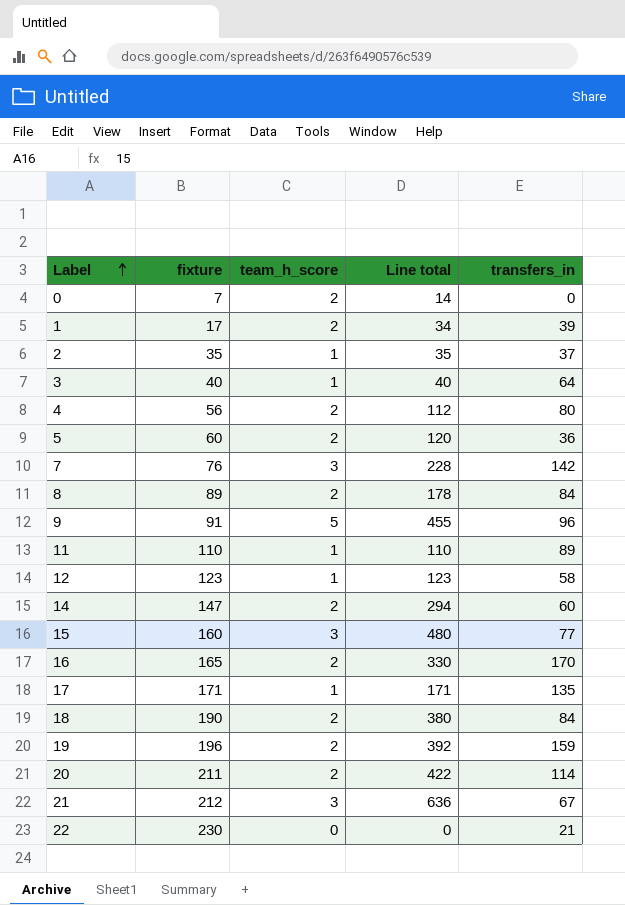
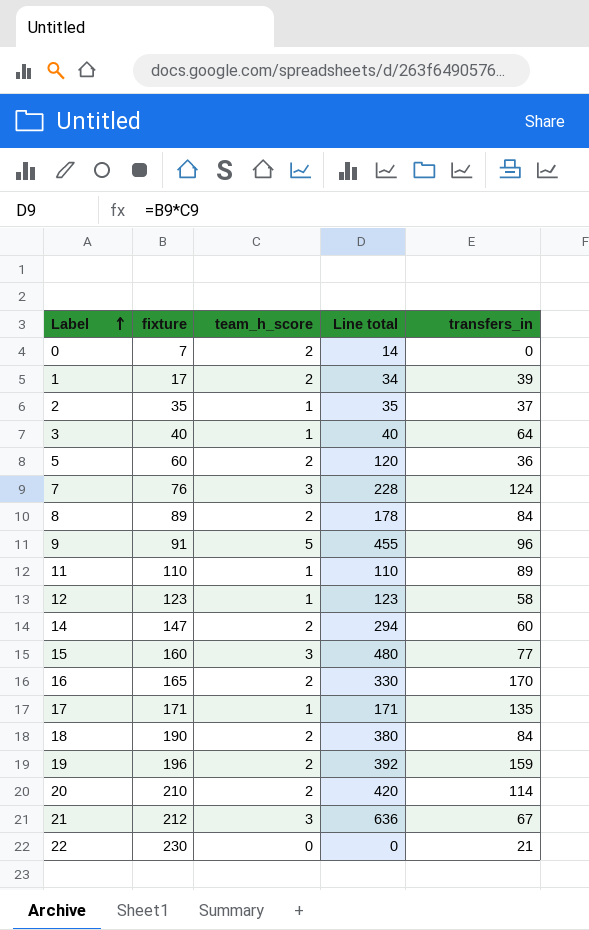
row 4: 56 | 2 | 112 | 80 -> none
7 | transfers_in: 142 -> 124
20 | fixture: 211 -> 210
20 | Line total: 422 -> 420

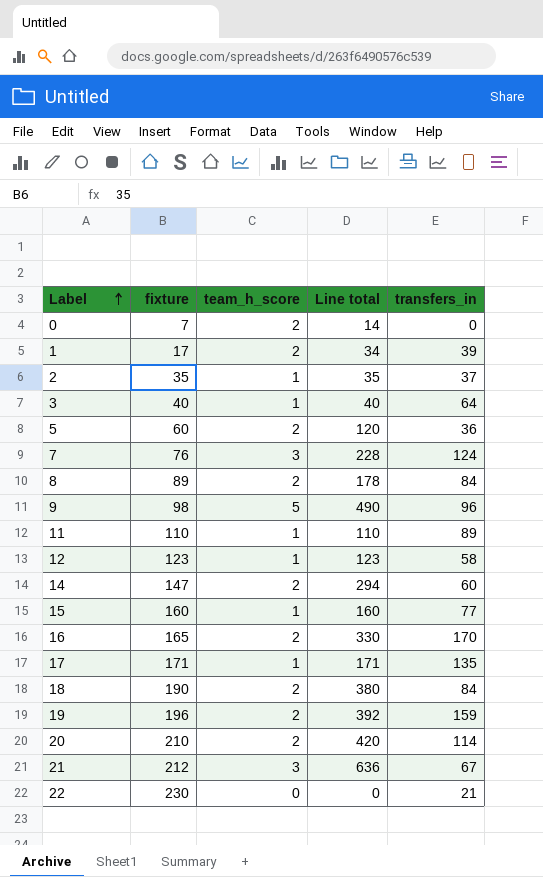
9 | fixture: 91 -> 98
9 | Line total: 455 -> 490
15 | team_h_score: 3 -> 1
15 | Line total: 480 -> 160

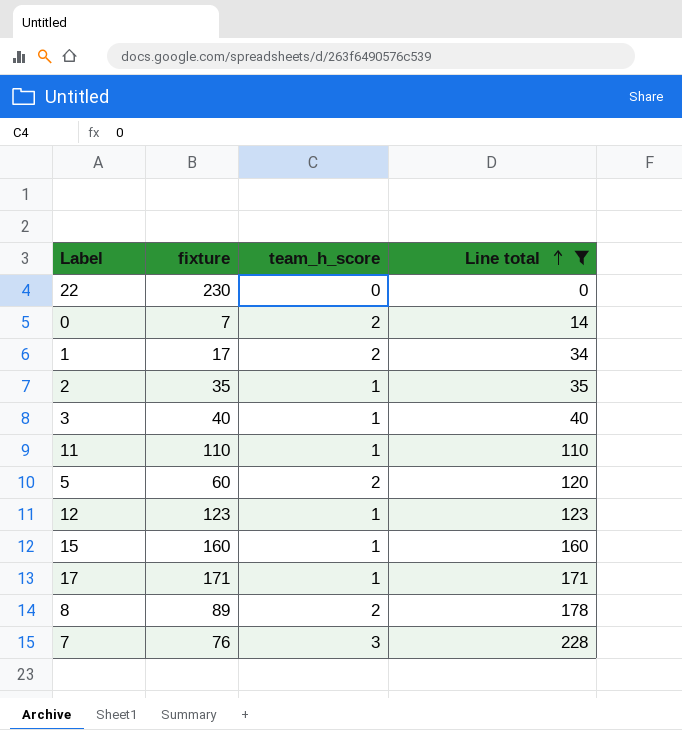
filter: none -> Line total <= 228
row order: Label ascending -> Line total ascending
column transfers_in | position: 5 -> none

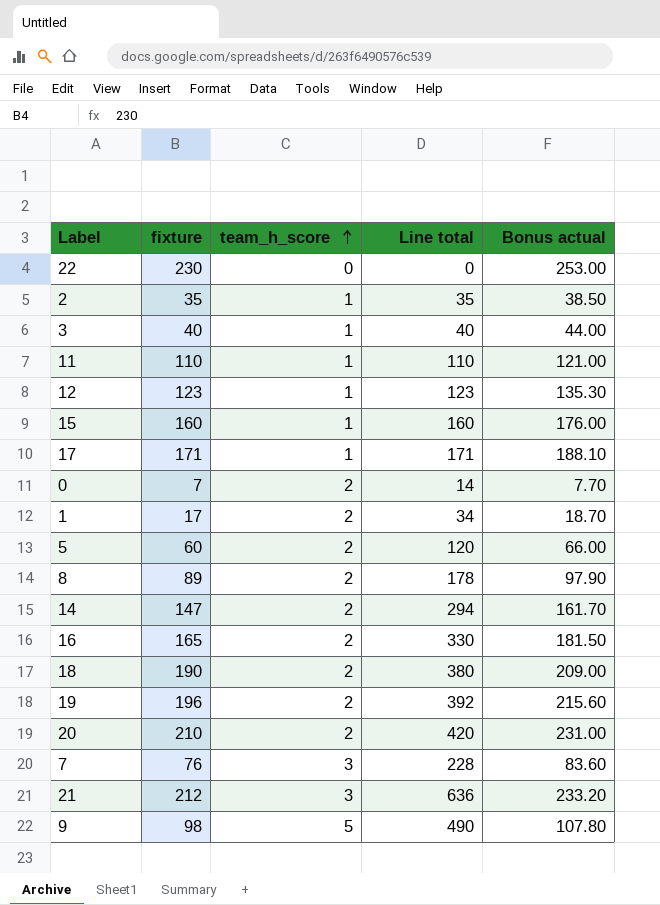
filter: Line total <= 228 -> none
row order: Line total ascending -> team_h_score ascending
column Bonus actual | formula: none -> [fixture] * 1.1

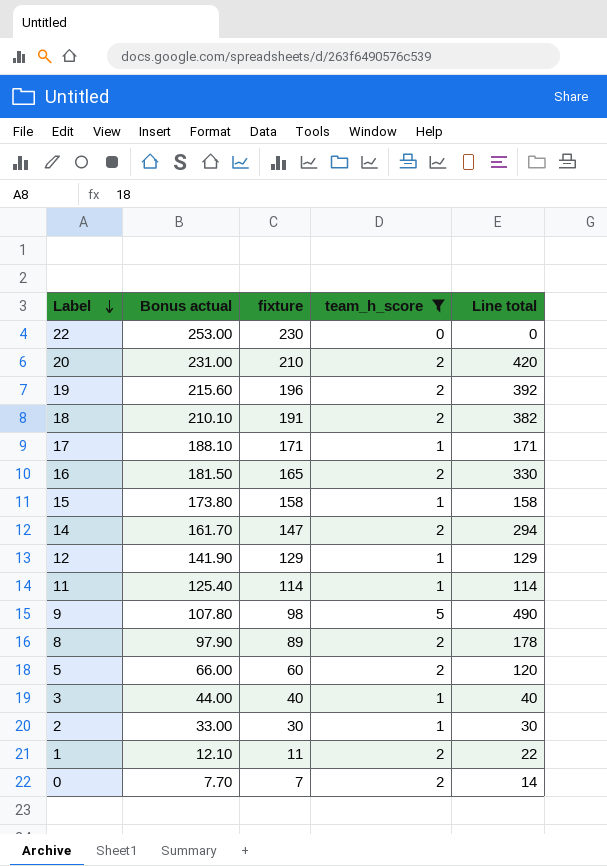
filter: none -> team_h_score != 3
row order: team_h_score ascending -> Label descending
column Bonus actual | position: 5 -> 2
18 | Bonus actual: 209.00 -> 210.10
18 | fixture: 190 -> 191
18 | Line total: 380 -> 382
15 | Bonus actual: 176.00 -> 173.80
15 | fixture: 160 -> 158
15 | Line total: 160 -> 158
12 | Bonus actual: 135.30 -> 141.90
12 | fixture: 123 -> 129
12 | Line total: 123 -> 129
11 | Bonus actual: 121.00 -> 125.40
11 | fixture: 110 -> 114
11 | Line total: 110 -> 114
2 | Bonus actual: 38.50 -> 33.00
2 | fixture: 35 -> 30
2 | Line total: 35 -> 30
1 | Bonus actual: 18.70 -> 12.10
1 | fixture: 17 -> 11
1 | Line total: 34 -> 22

